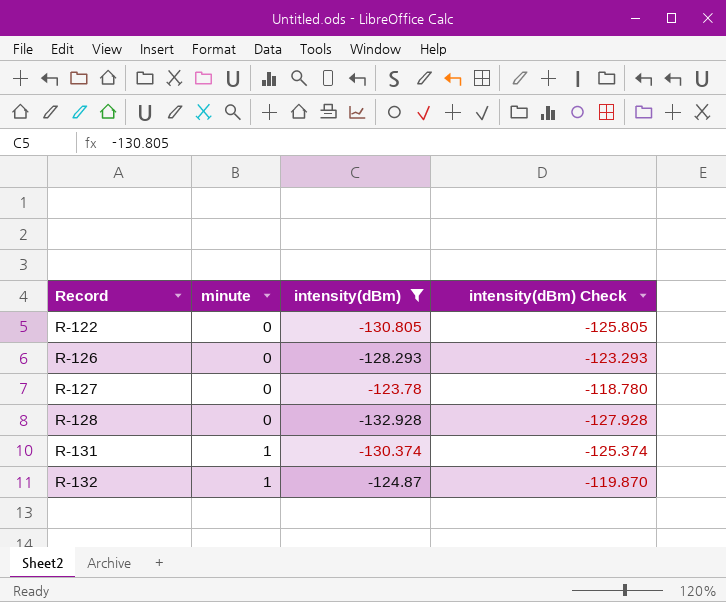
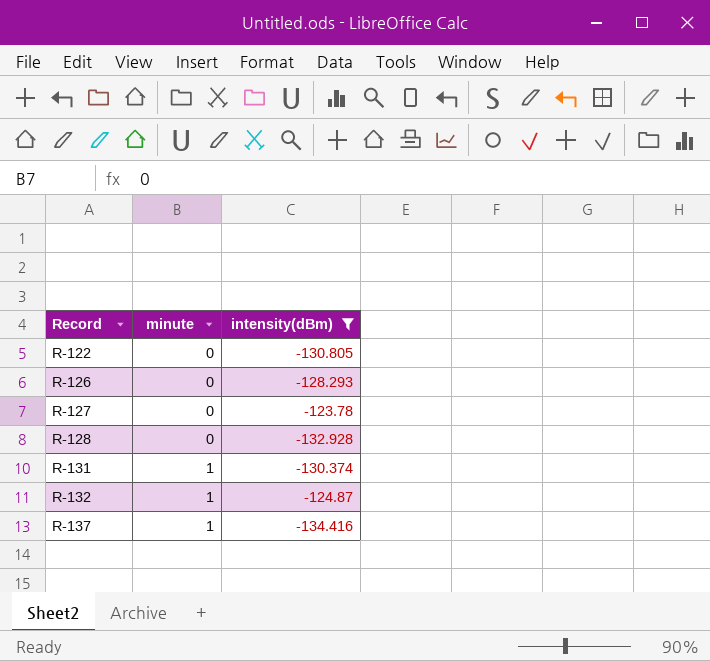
column intensity(dBm) Check | formula: [intensity(dBm)] + 5 -> none
row R-137: none -> 1 | -134.416

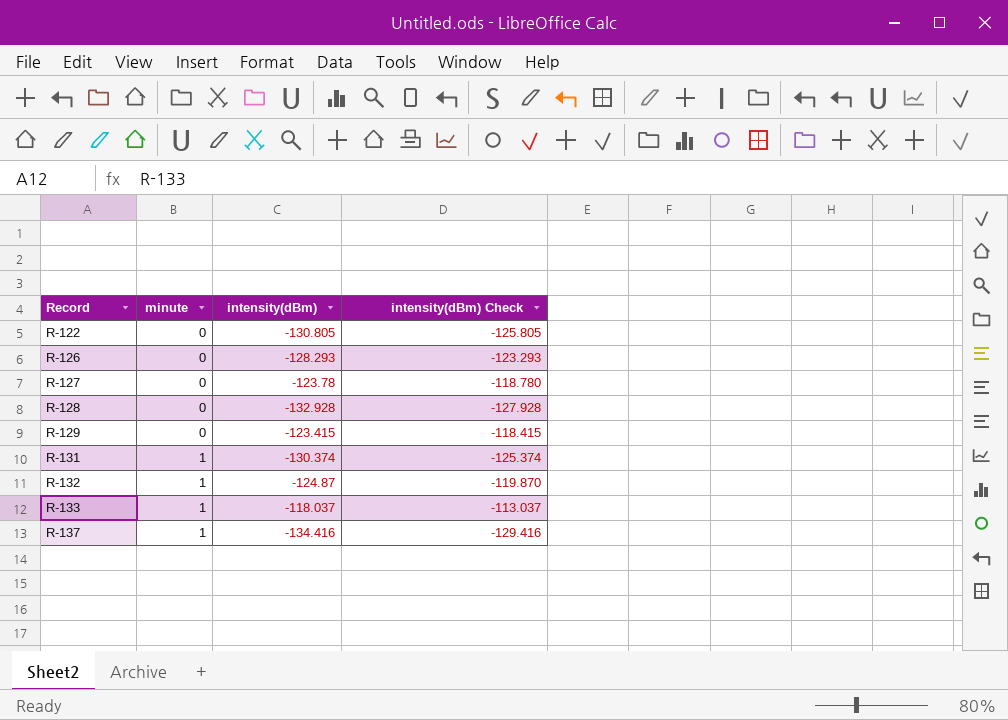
filter: intensity(dBm) <= -123.78 -> none
column intensity(dBm) Check | formula: none -> [intensity(dBm)] + 5

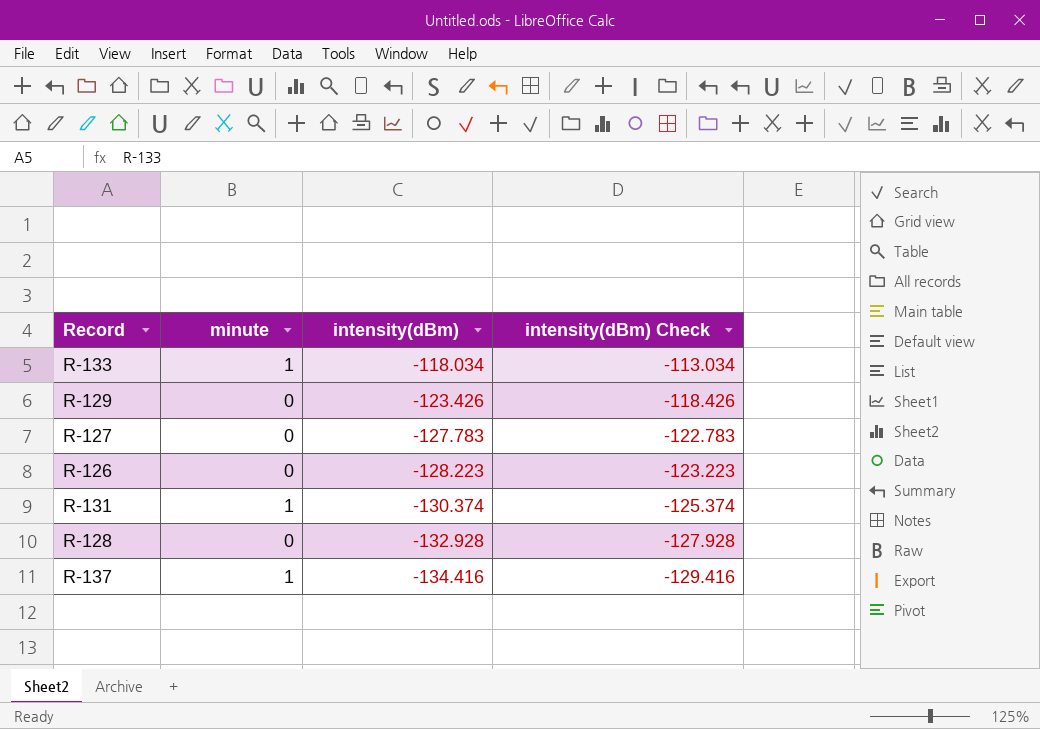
row order: Record ascending -> intensity(dBm) descending
row R-122: 0 | -130.805 | -125.805 -> none
row R-132: 1 | -124.87 | -119.870 -> none
R-133 | intensity(dBm): -118.037 -> -118.034
R-133 | intensity(dBm) Check: -113.037 -> -113.034
R-129 | intensity(dBm): -123.415 -> -123.426
R-129 | intensity(dBm) Check: -118.415 -> -118.426
R-127 | intensity(dBm): -123.78 -> -127.783
R-127 | intensity(dBm) Check: -118.780 -> -122.783
R-126 | intensity(dBm): -128.293 -> -128.223
R-126 | intensity(dBm) Check: -123.293 -> -123.223

